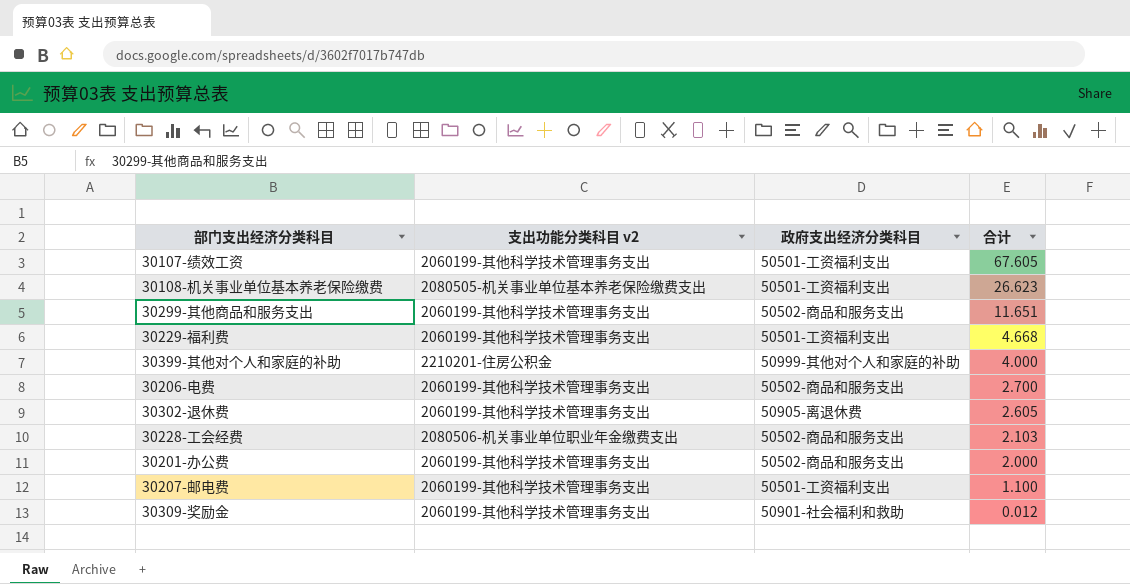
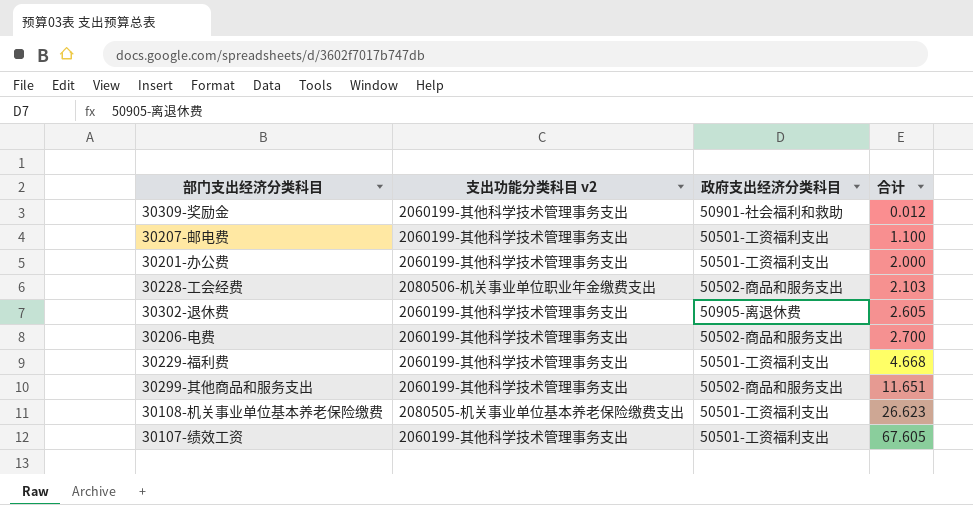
row order: 合计 descending -> 合计 ascending
row 30399-其他对个人和家庭的补助: 2210201-住房公积金 | 50999-其他对个人和家庭的补助 | 4.000 -> none
30201-办公费 | 政府支出经济分类科目: 50502-商品和服务支出 -> 50501-工资福利支出

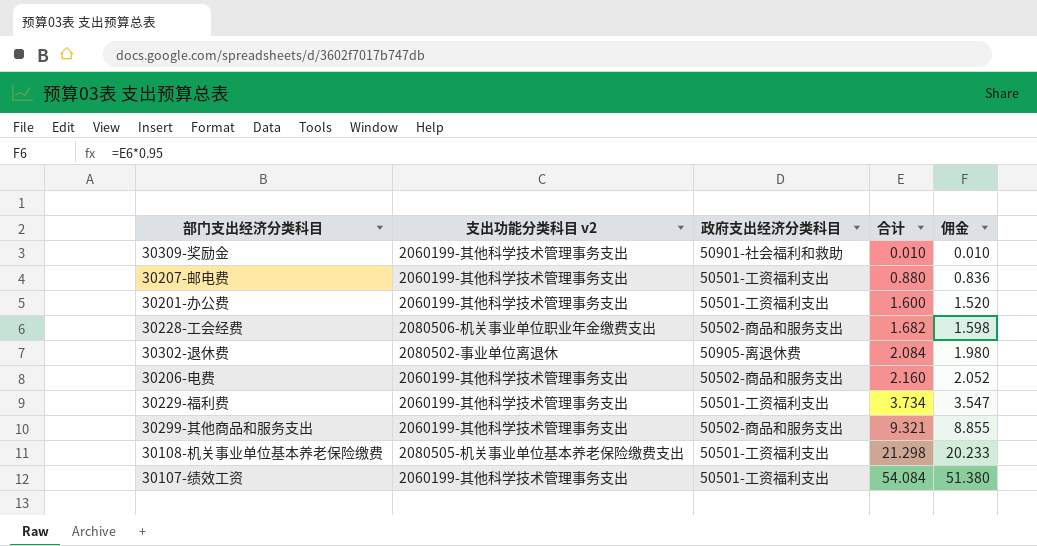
column 佣金 | formula: none -> [合计] * 0.95
30309-奖励金 | 合计: 0.012 -> 0.010
30207-邮电费 | 合计: 1.100 -> 0.880
30201-办公费 | 合计: 2.000 -> 1.600
30228-工会经费 | 合计: 2.103 -> 1.682
30302-退休费 | 支出功能分类科目 v2: 2060199-其他科学技术管理事务支出 -> 2080502-事业单位离退休
30302-退休费 | 合计: 2.605 -> 2.084
30206-电费 | 合计: 2.700 -> 2.160
30229-福利费 | 合计: 4.668 -> 3.734
30299-其他商品和服务支出 | 合计: 11.651 -> 9.321
30108-机关事业单位基本养老保险缴费 | 合计: 26.623 -> 21.298
30107-绩效工资 | 合计: 67.605 -> 54.084

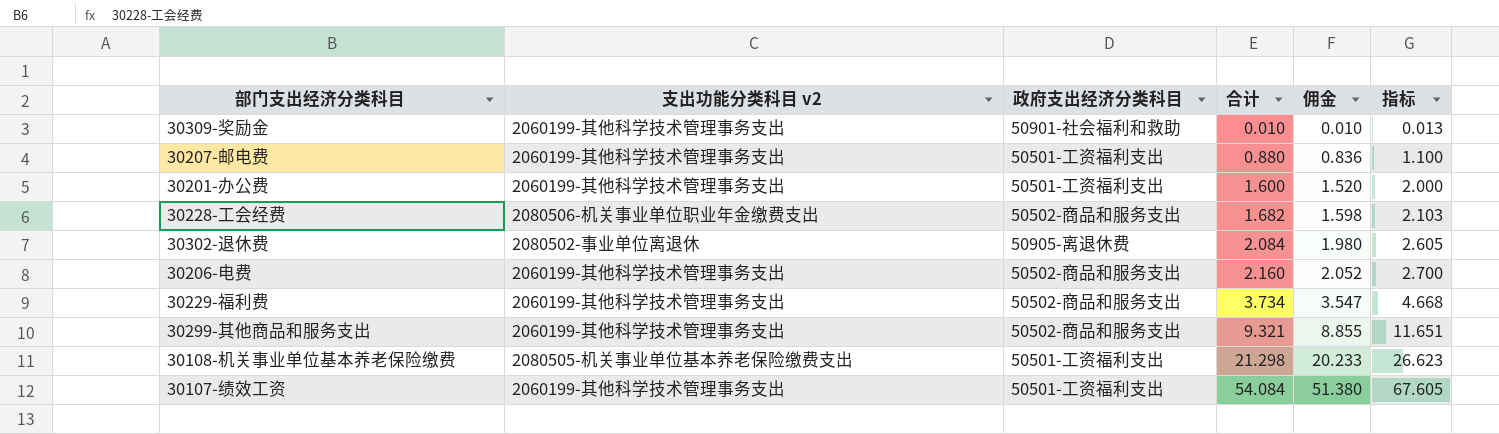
column 指标 | formula: none -> [合计] * 1.25
30229-福利费 | 政府支出经济分类科目: 50501-工资福利支出 -> 50502-商品和服务支出

